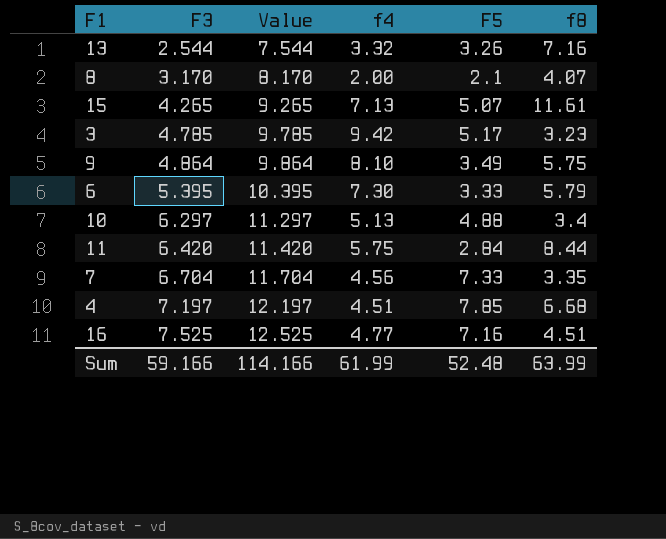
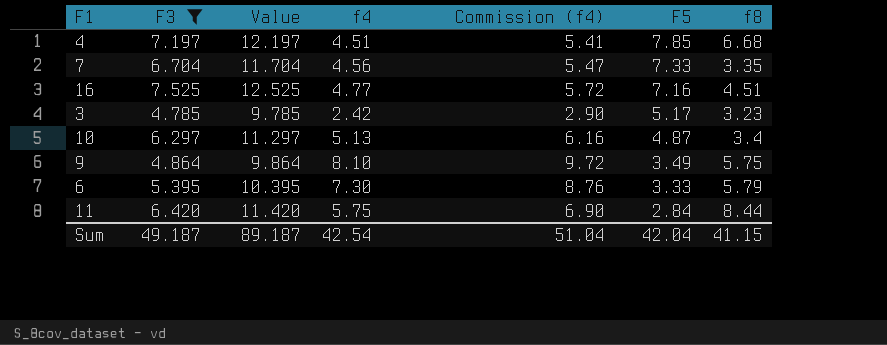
filter: none -> F3 >= 4.785
row order: F3 ascending -> F5 descending
column Commission (f4) | formula: none -> [f4] * 1.2
3 | f4: 9.42 -> 2.42
10 | F5: 4.88 -> 4.87
Sum | F3: 59.166 -> 49.187
Sum | Value: 114.166 -> 89.187
Sum | f4: 61.99 -> 42.54
Sum | F5: 52.48 -> 42.04
Sum | f8: 63.99 -> 41.15

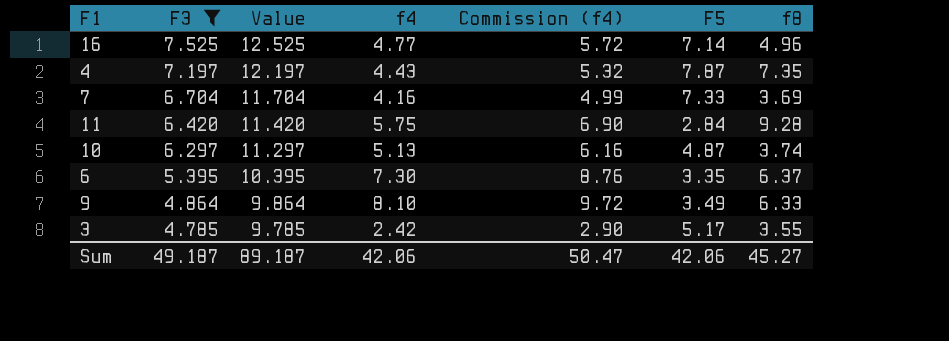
row order: F5 descending -> F3 descending
16 | F5: 7.16 -> 7.14
16 | f8: 4.51 -> 4.96
4 | f4: 4.51 -> 4.43
4 | Commission (f4): 5.41 -> 5.32
4 | F5: 7.85 -> 7.87
4 | f8: 6.68 -> 7.35
7 | f4: 4.56 -> 4.16
7 | Commission (f4): 5.47 -> 4.99
7 | f8: 3.35 -> 3.69
11 | f8: 8.44 -> 9.28
10 | f8: 3.4 -> 3.74
6 | F5: 3.33 -> 3.35
6 | f8: 5.79 -> 6.37
9 | f8: 5.75 -> 6.33
3 | f8: 3.23 -> 3.55
Sum | f4: 42.54 -> 42.06
Sum | Commission (f4): 51.04 -> 50.47
Sum | F5: 42.04 -> 42.06
Sum | f8: 41.15 -> 45.27

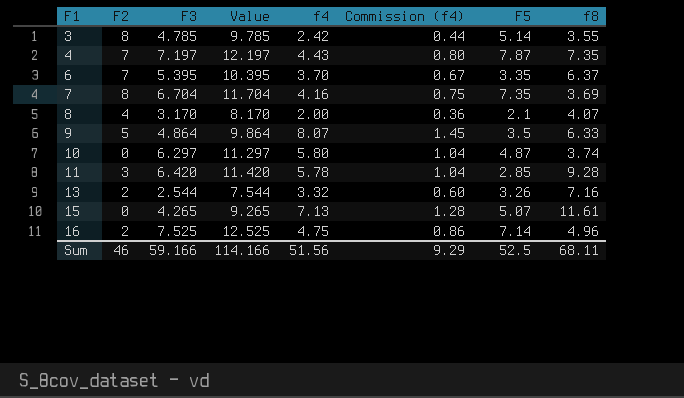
filter: F3 >= 4.785 -> none
row order: F3 descending -> F1 ascending
column F2 | position: none -> 2
column Commission (f4) | formula: [f4] * 1.2 -> [f4] * 0.18
3 | F5: 5.17 -> 5.14
6 | f4: 7.30 -> 3.70
7 | F5: 7.33 -> 7.35
9 | f4: 8.10 -> 8.07
9 | F5: 3.49 -> 3.5
10 | f4: 5.13 -> 5.80
11 | f4: 5.75 -> 5.78
11 | F5: 2.84 -> 2.85
16 | f4: 4.77 -> 4.75
Sum | F3: 49.187 -> 59.166
Sum | Value: 89.187 -> 114.166
Sum | f4: 42.06 -> 51.56
Sum | Commission (f4): 50.47 -> 9.29
Sum | F5: 42.06 -> 52.5
Sum | f8: 45.27 -> 68.11

